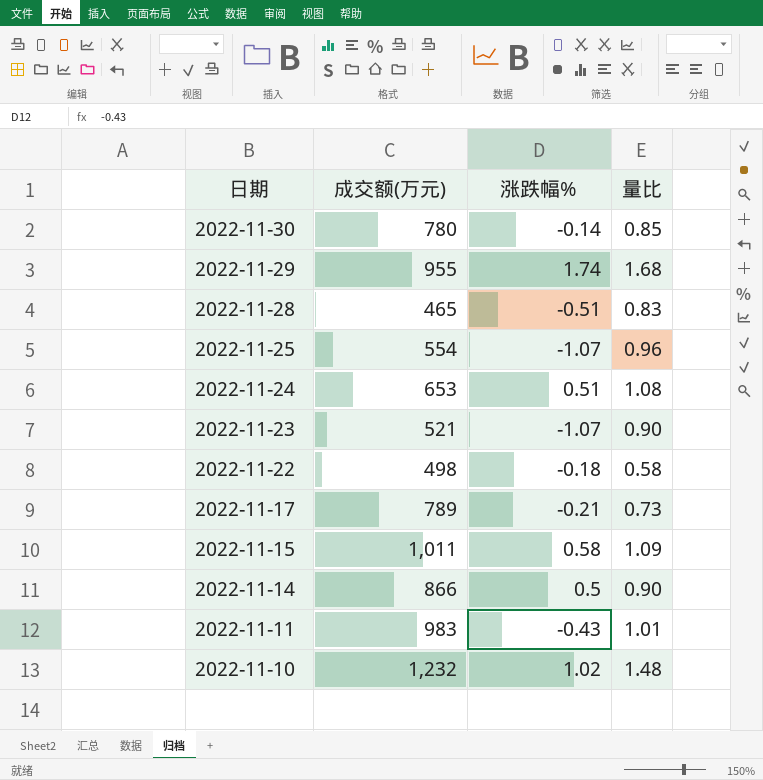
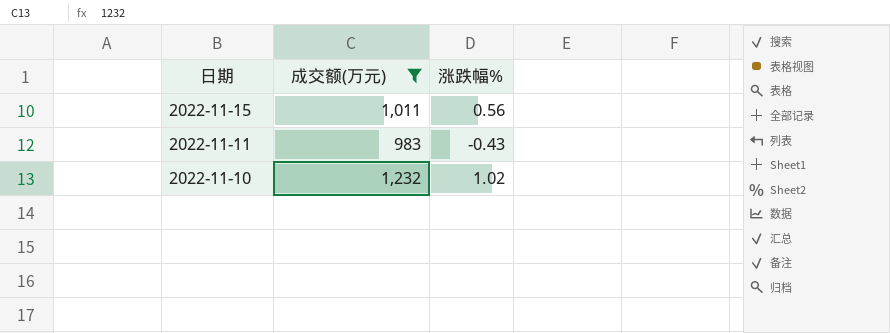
filter: none -> 成交额(万元) >= 983
column 量比 | position: 4 -> none
2022-11-15 | 涨跌幅%: 0.58 -> 0.56

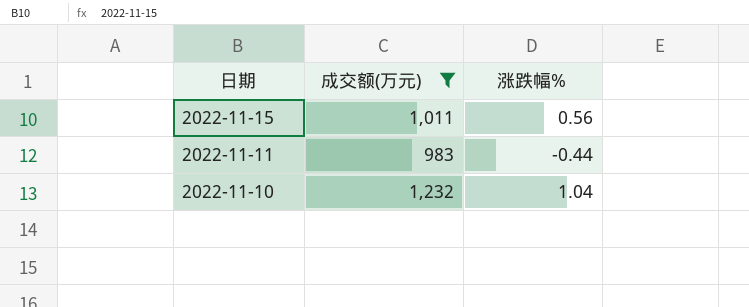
2022-11-11 | 涨跌幅%: -0.43 -> -0.44
2022-11-10 | 涨跌幅%: 1.02 -> 1.04

